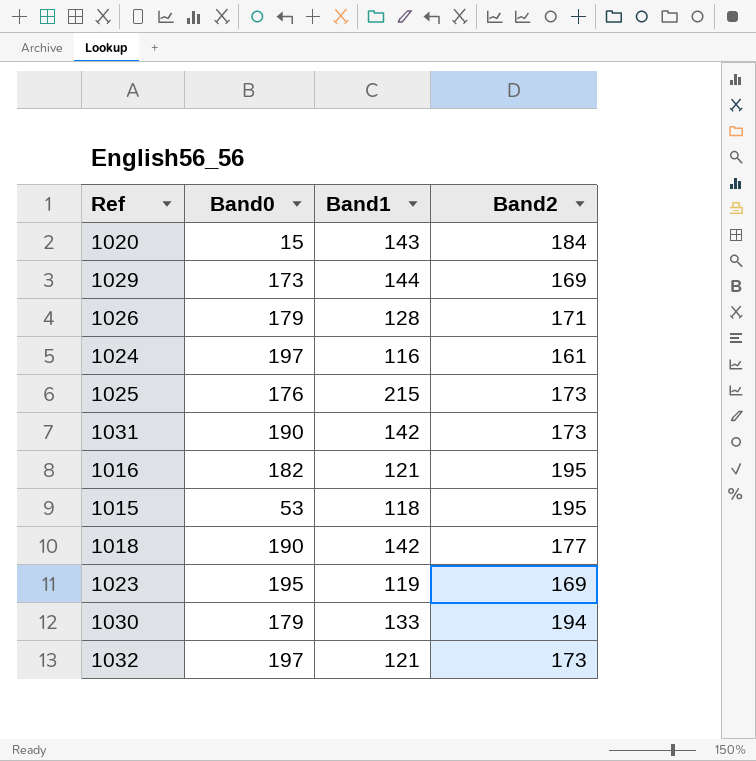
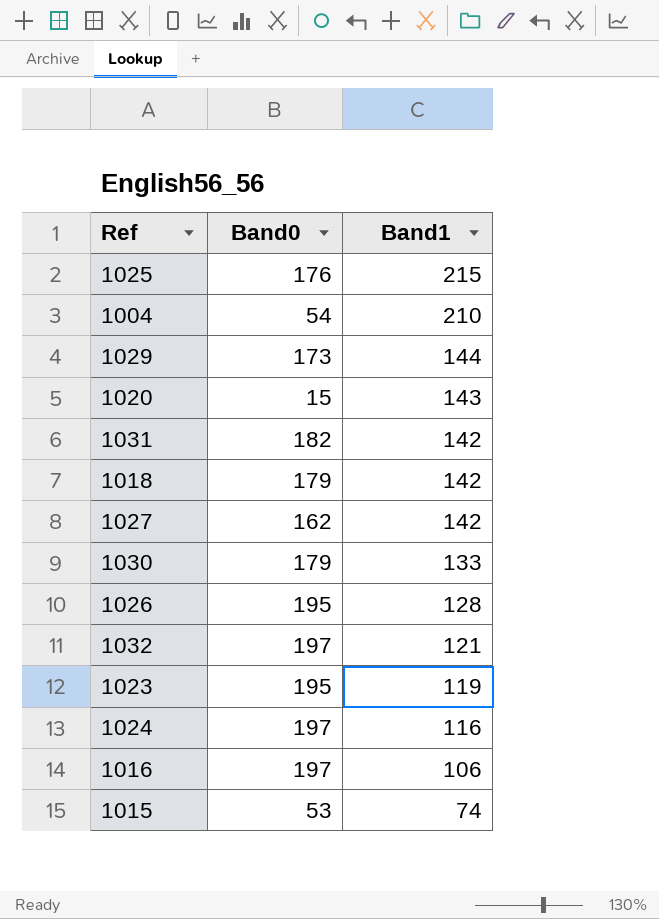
row order: none -> Band1 descending
column Band2 | position: 4 -> none
row 1004: none -> 54 | 210
1031 | Band0: 190 -> 182
1018 | Band0: 190 -> 179
row 1027: none -> 162 | 142
1026 | Band0: 179 -> 195
1016 | Band0: 182 -> 197
1016 | Band1: 121 -> 106
1015 | Band1: 118 -> 74

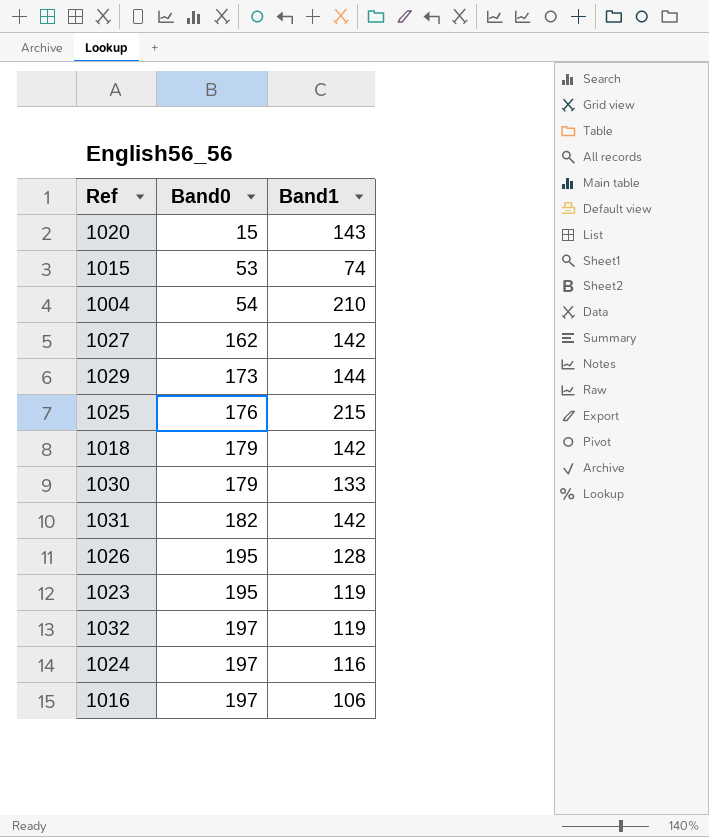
row order: Band1 descending -> Band0 ascending
1032 | Band1: 121 -> 119

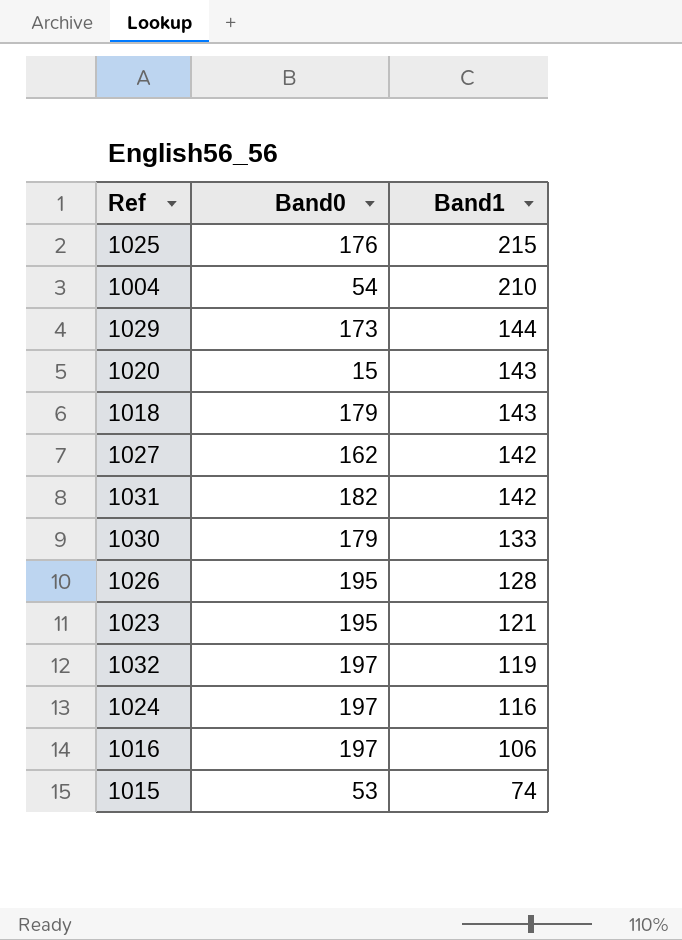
row order: Band0 ascending -> Band1 descending
1018 | Band1: 142 -> 143
1023 | Band1: 119 -> 121

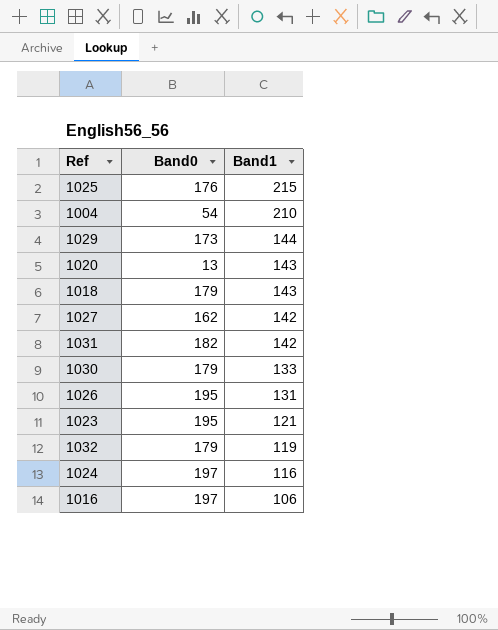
row 1015: 53 | 74 -> none
1020 | Band0: 15 -> 13
1026 | Band1: 128 -> 131
1032 | Band0: 197 -> 179

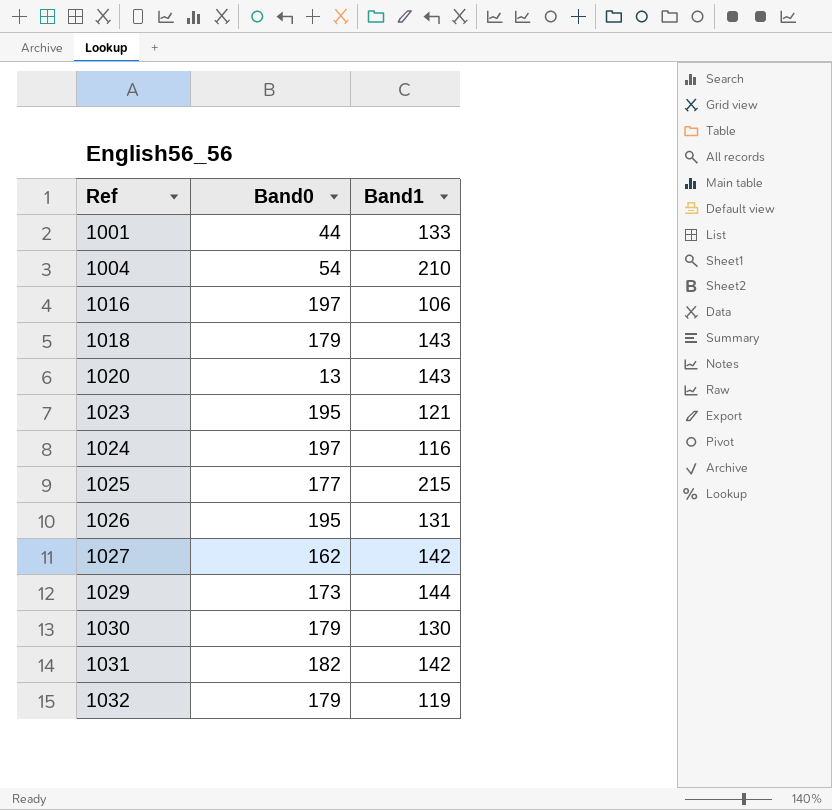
row order: Band1 descending -> Ref ascending
row 1001: none -> 44 | 133
1025 | Band0: 176 -> 177
1030 | Band1: 133 -> 130

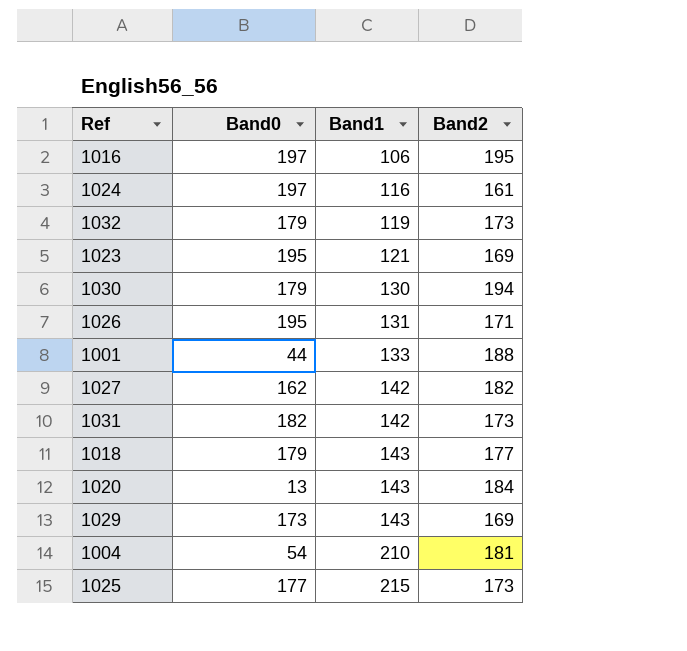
row order: Ref ascending -> Band1 ascending
column Band2 | position: none -> 4
1029 | Band1: 144 -> 143

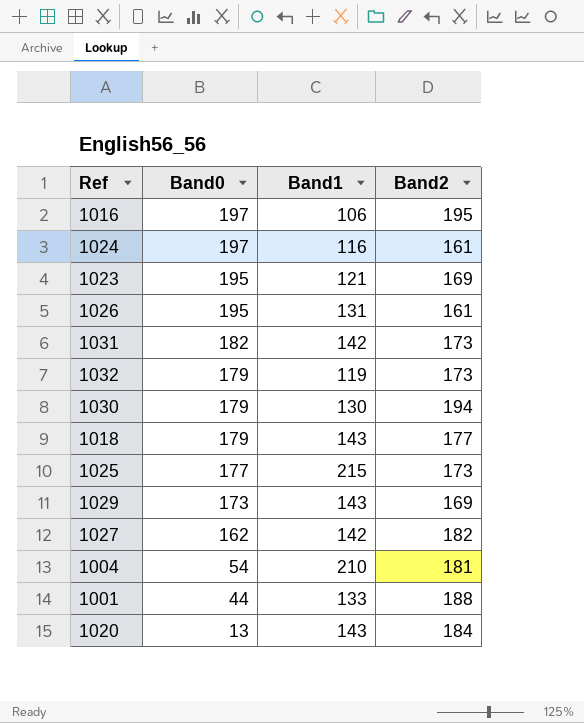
row order: Band1 ascending -> Band0 descending
1026 | Band2: 171 -> 161

